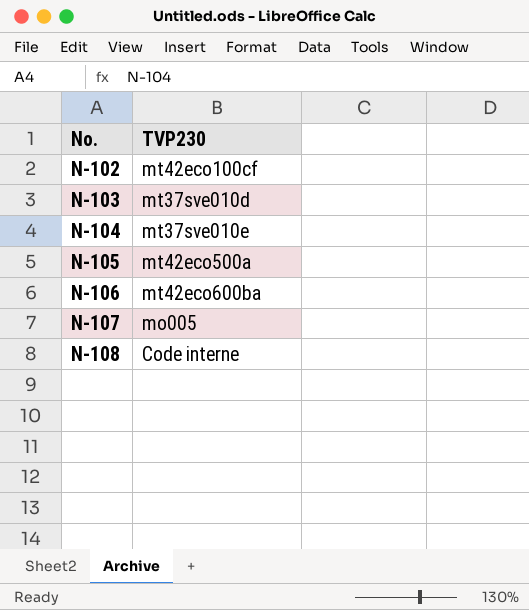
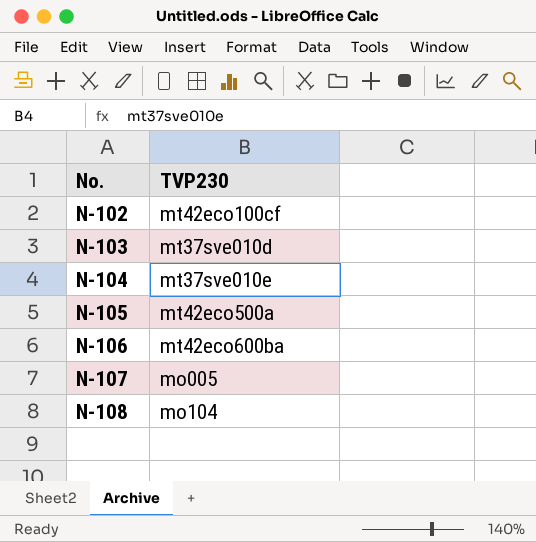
N-108 | TVP230: Code interne -> mo104

